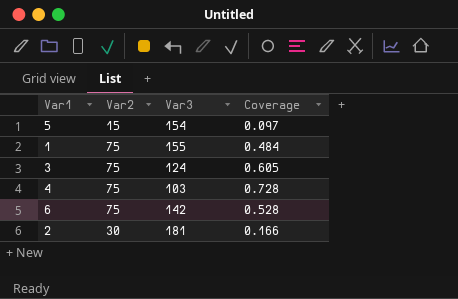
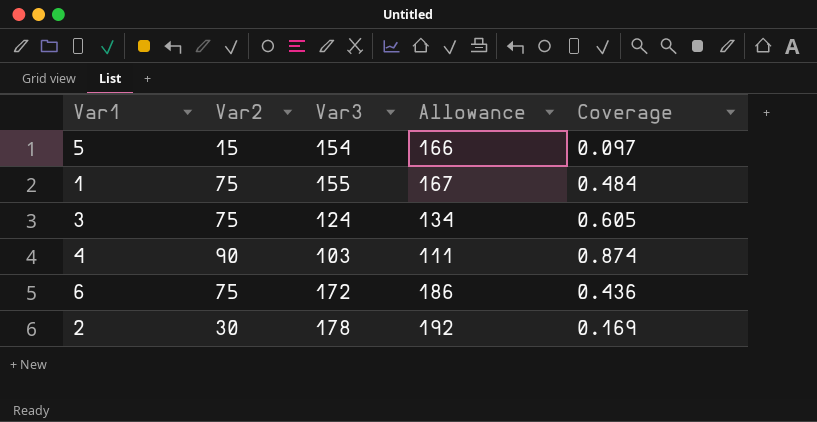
column Allowance | formula: none -> [Var3] * 1.08
4 | Var2: 75 -> 90
4 | Coverage: 0.728 -> 0.874
6 | Var3: 142 -> 172
6 | Coverage: 0.528 -> 0.436
2 | Var3: 181 -> 178
2 | Coverage: 0.166 -> 0.169

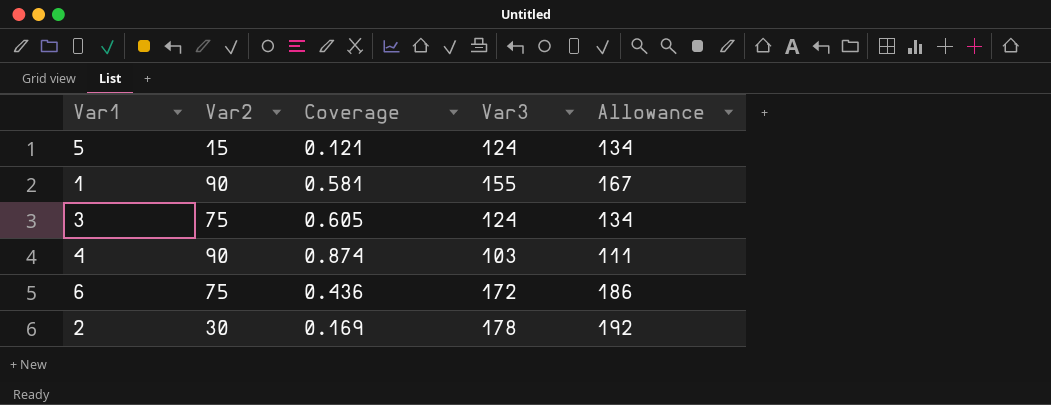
column Coverage | position: 5 -> 3
5 | Coverage: 0.097 -> 0.121
5 | Var3: 154 -> 124
5 | Allowance: 166 -> 134
1 | Var2: 75 -> 90
1 | Coverage: 0.484 -> 0.581

